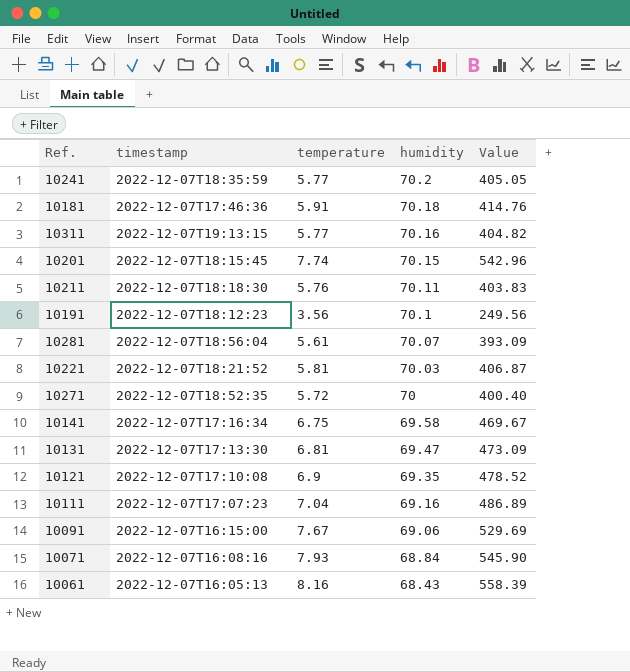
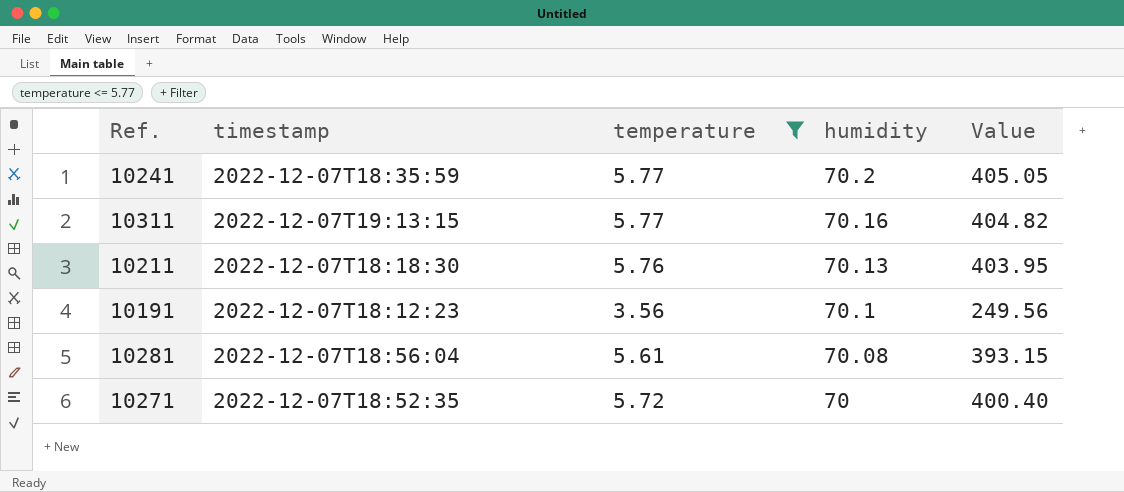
filter: none -> temperature <= 5.77
10211 | humidity: 70.11 -> 70.13
10211 | Value: 403.83 -> 403.95
10281 | humidity: 70.07 -> 70.08
10281 | Value: 393.09 -> 393.15

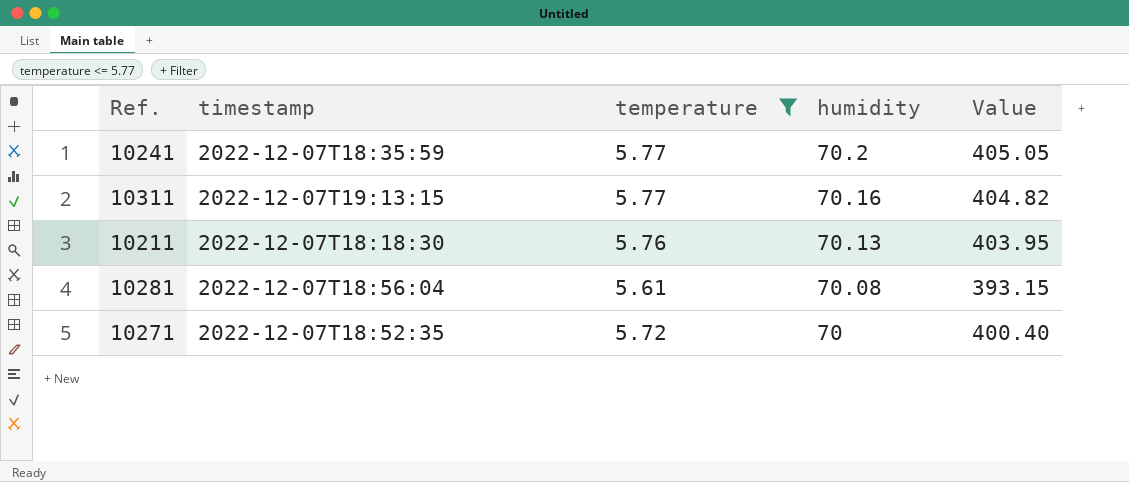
row 10191: 2022-12-07T18:12:23 | 3.56 | 70.1 | 249.56 -> none

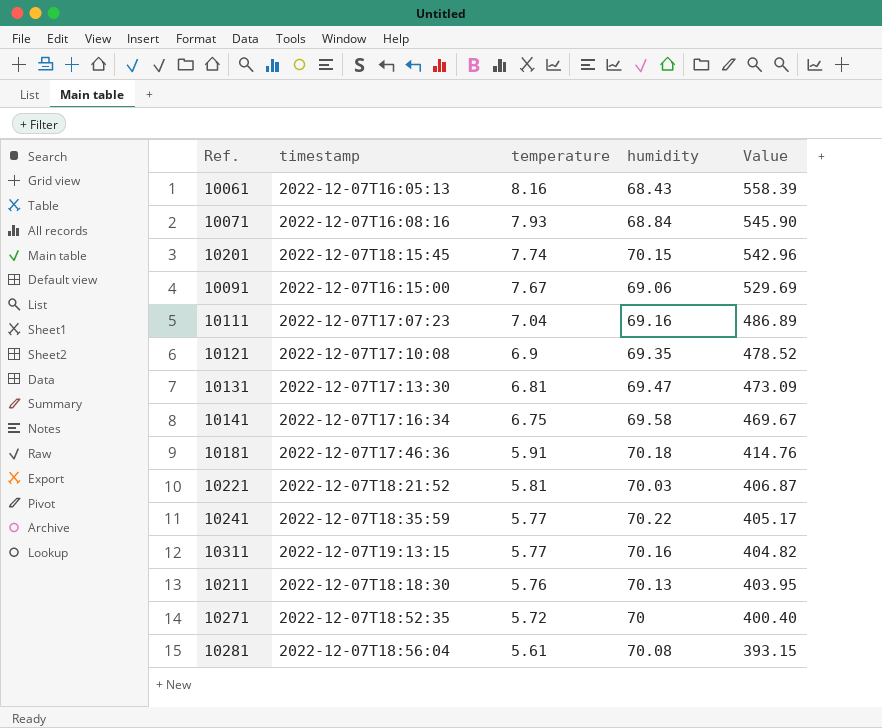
filter: temperature <= 5.77 -> none
row order: humidity descending -> temperature descending
10241 | humidity: 70.2 -> 70.22
10241 | Value: 405.05 -> 405.17

